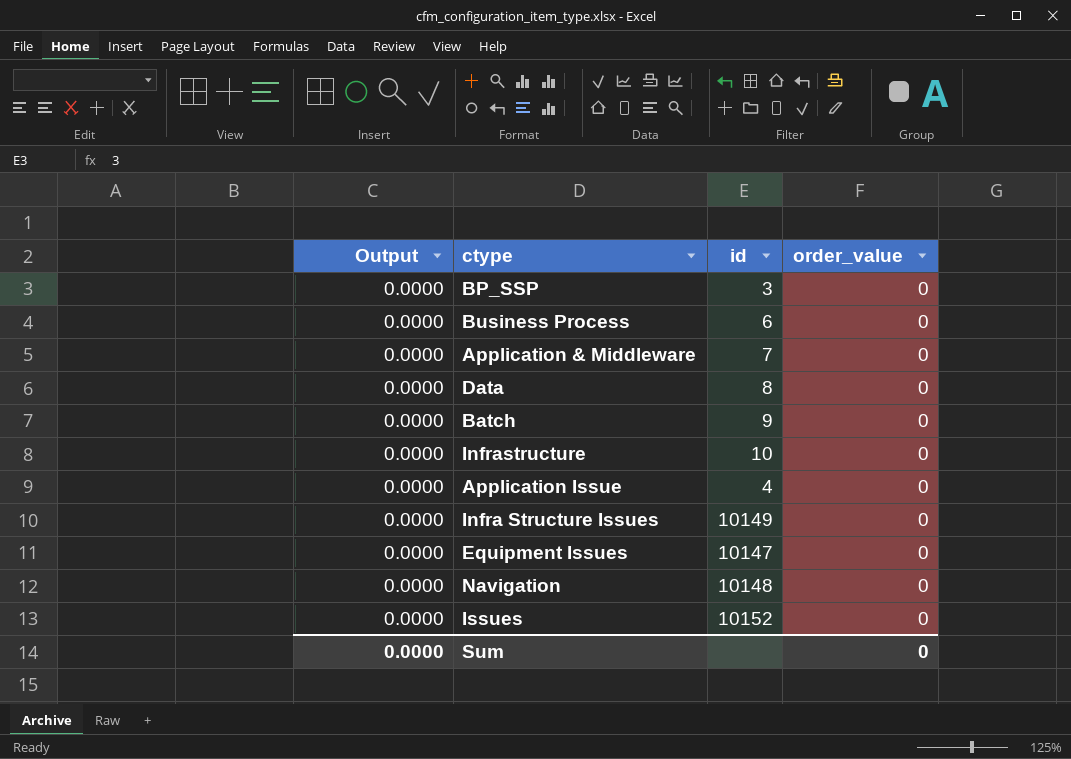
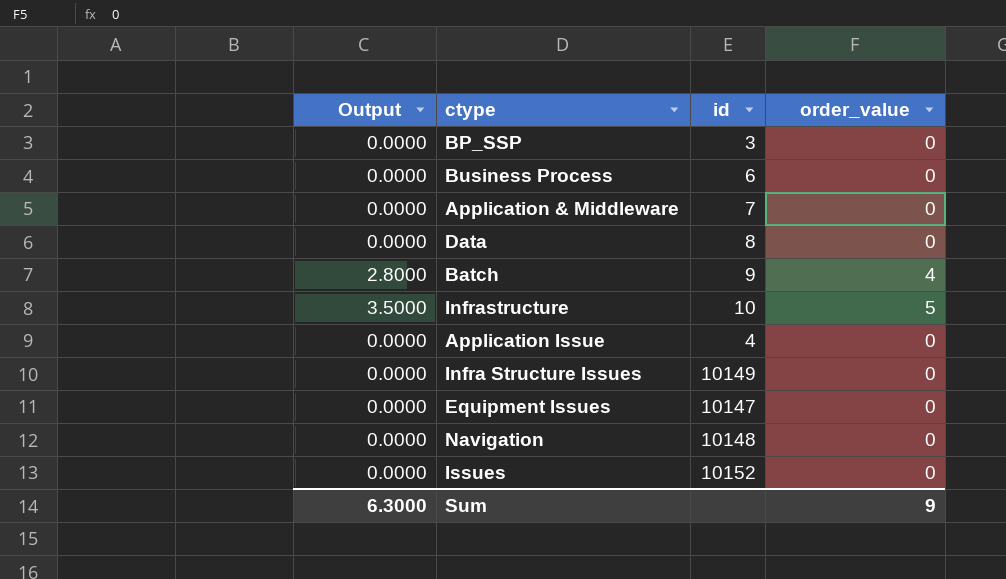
Batch | Output: 0.0000 -> 2.8000
Batch | order_value: 0 -> 4
Infrastructure | Output: 0.0000 -> 3.5000
Infrastructure | order_value: 0 -> 5
Sum | Output: 0.0000 -> 6.3000
Sum | order_value: 0 -> 9

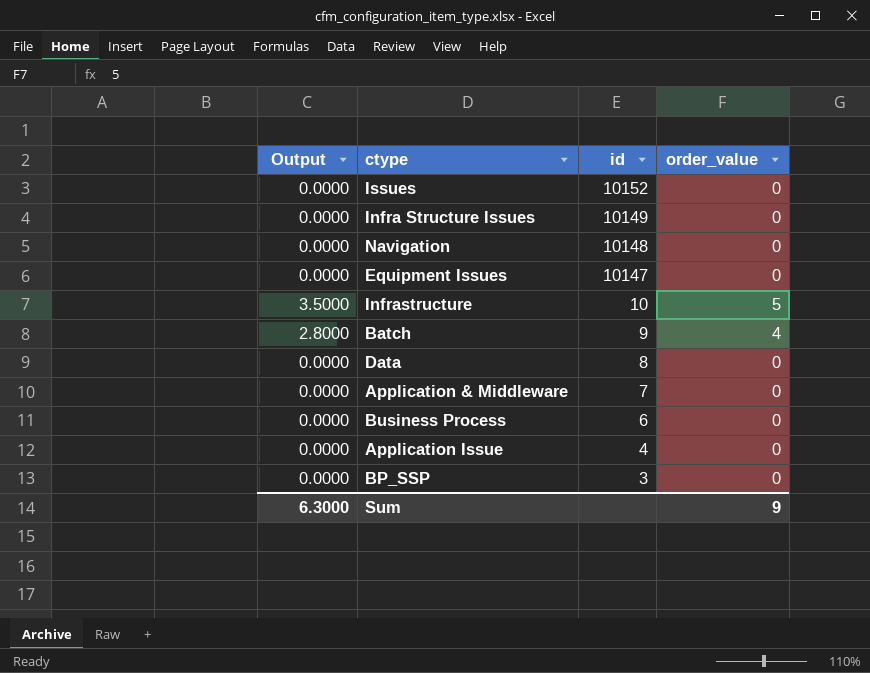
row order: none -> id descending

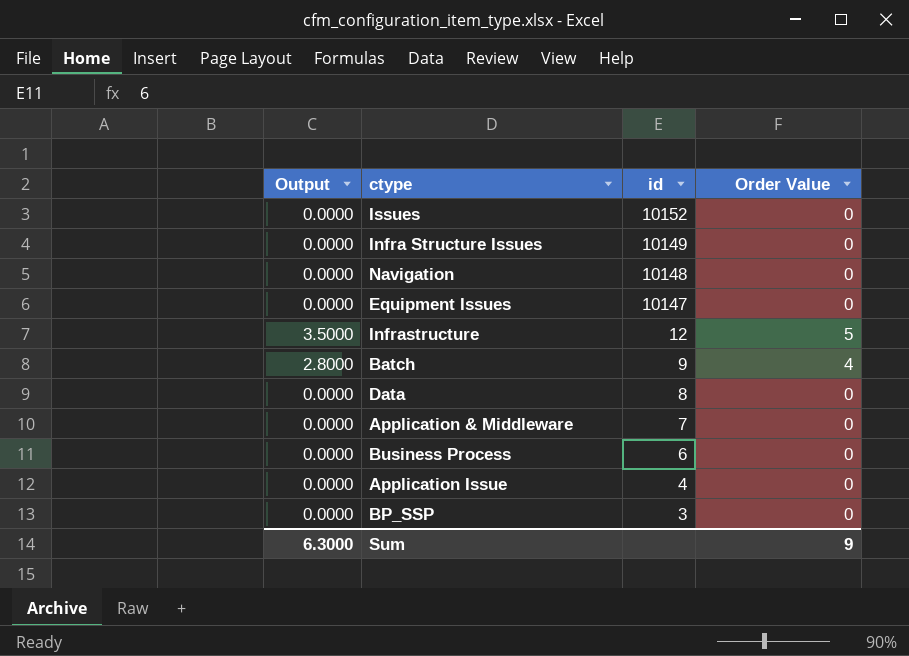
column name: order_value -> Order Value
Infrastructure | id: 10 -> 12

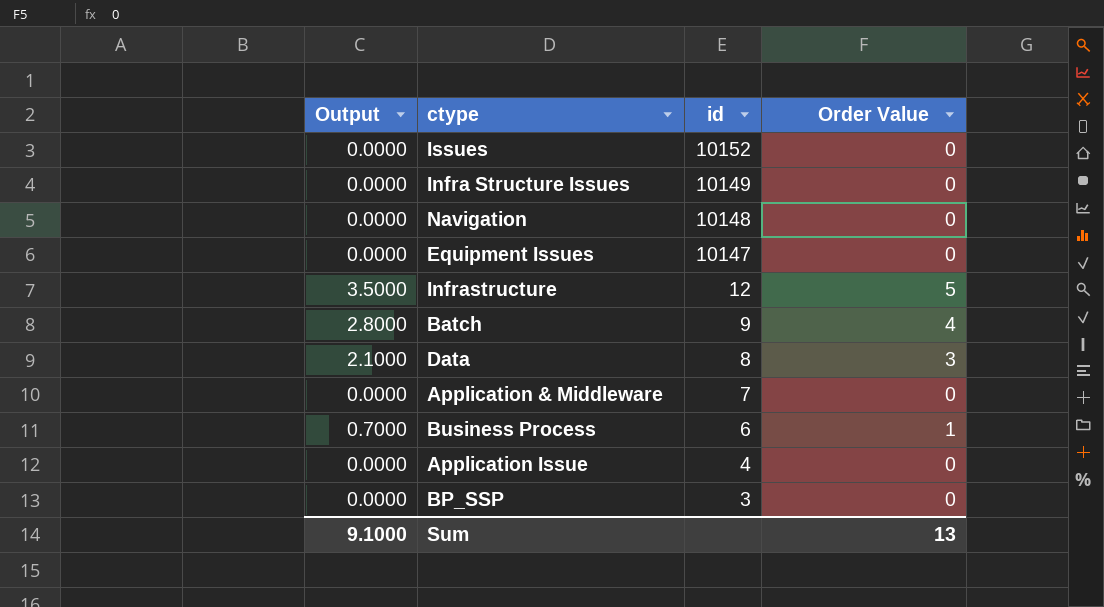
Data | Output: 0.0000 -> 2.1000
Data | Order Value: 0 -> 3
Business Process | Output: 0.0000 -> 0.7000
Business Process | Order Value: 0 -> 1
Sum | Output: 6.3000 -> 9.1000
Sum | Order Value: 9 -> 13

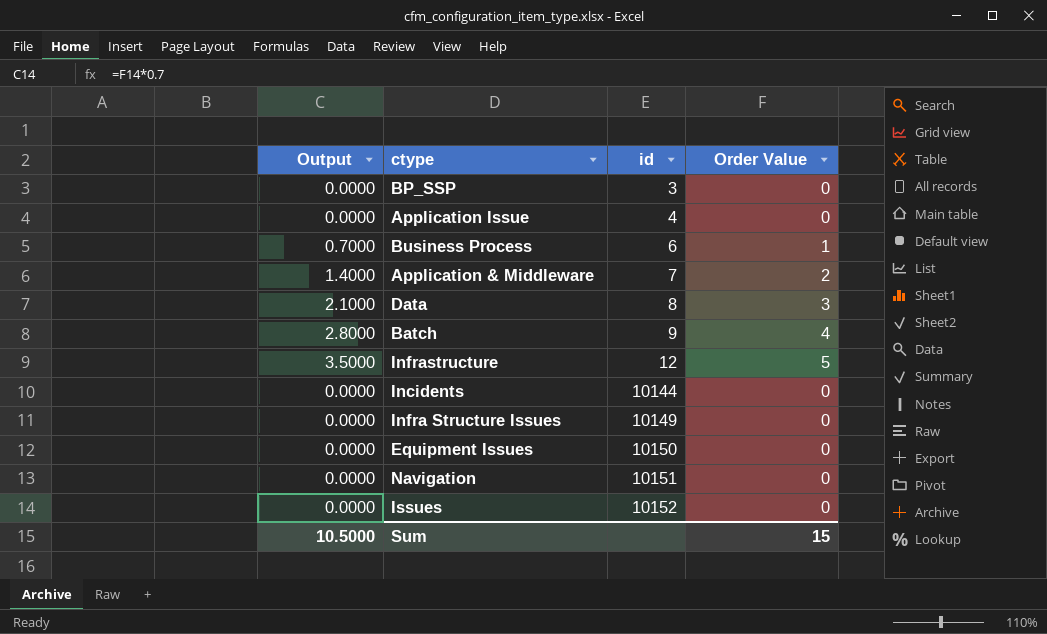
row order: id descending -> id ascending
Application & Middleware | Output: 0.0000 -> 1.4000
Application & Middleware | Order Value: 0 -> 2
row Incidents: none -> 0.0000 | 10144 | 0
Equipment Issues | id: 10147 -> 10150
Navigation | id: 10148 -> 10151
Sum | Output: 9.1000 -> 10.5000
Sum | Order Value: 13 -> 15

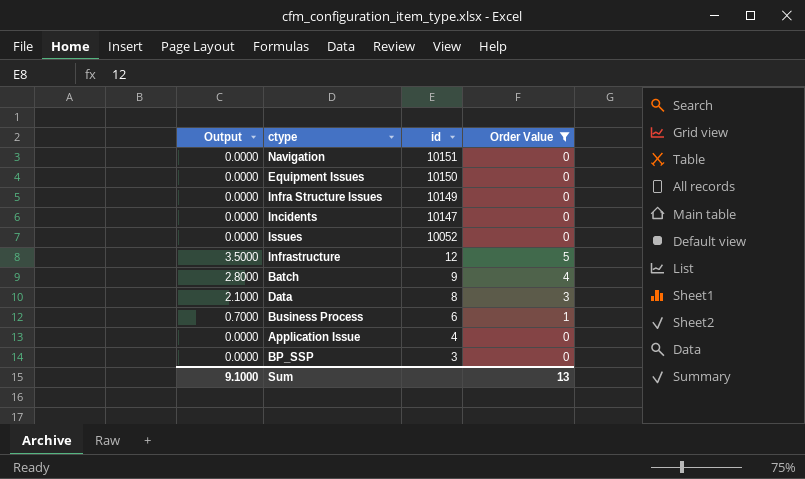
filter: none -> Order Value != 2
row order: id ascending -> id descending
Incidents | id: 10144 -> 10147
Issues | id: 10152 -> 10052
Sum | Output: 10.5000 -> 9.1000
Sum | Order Value: 15 -> 13

